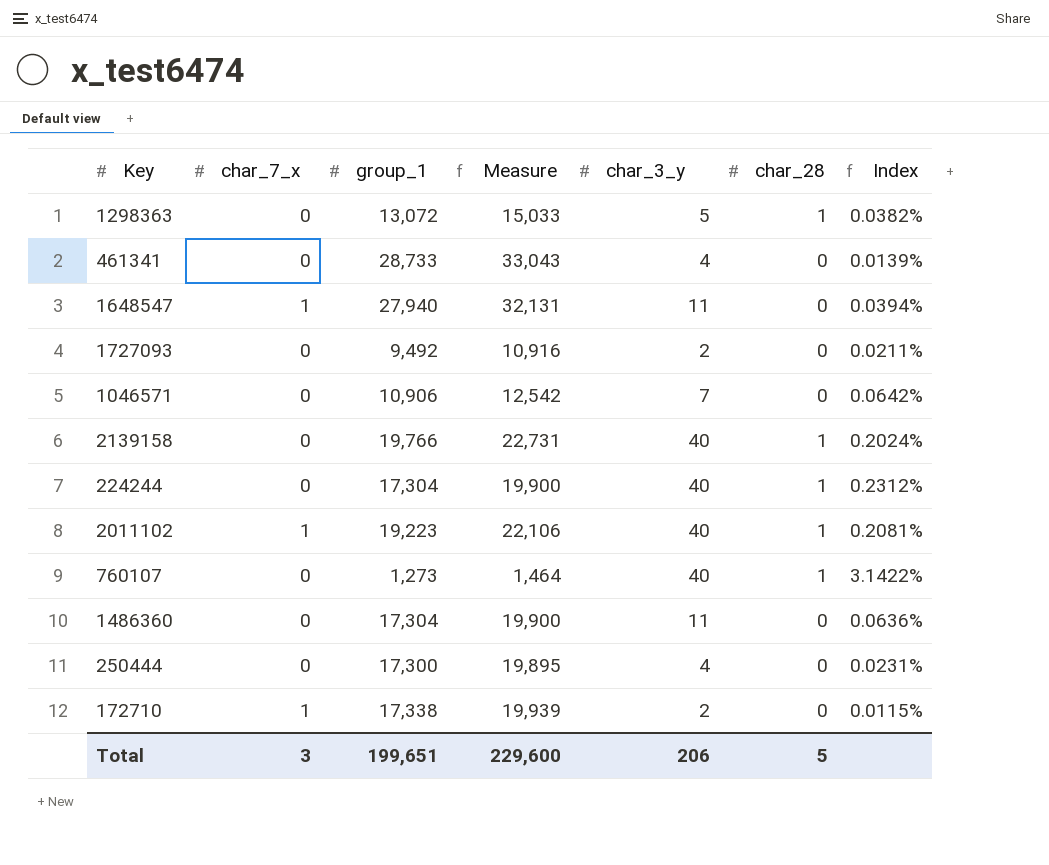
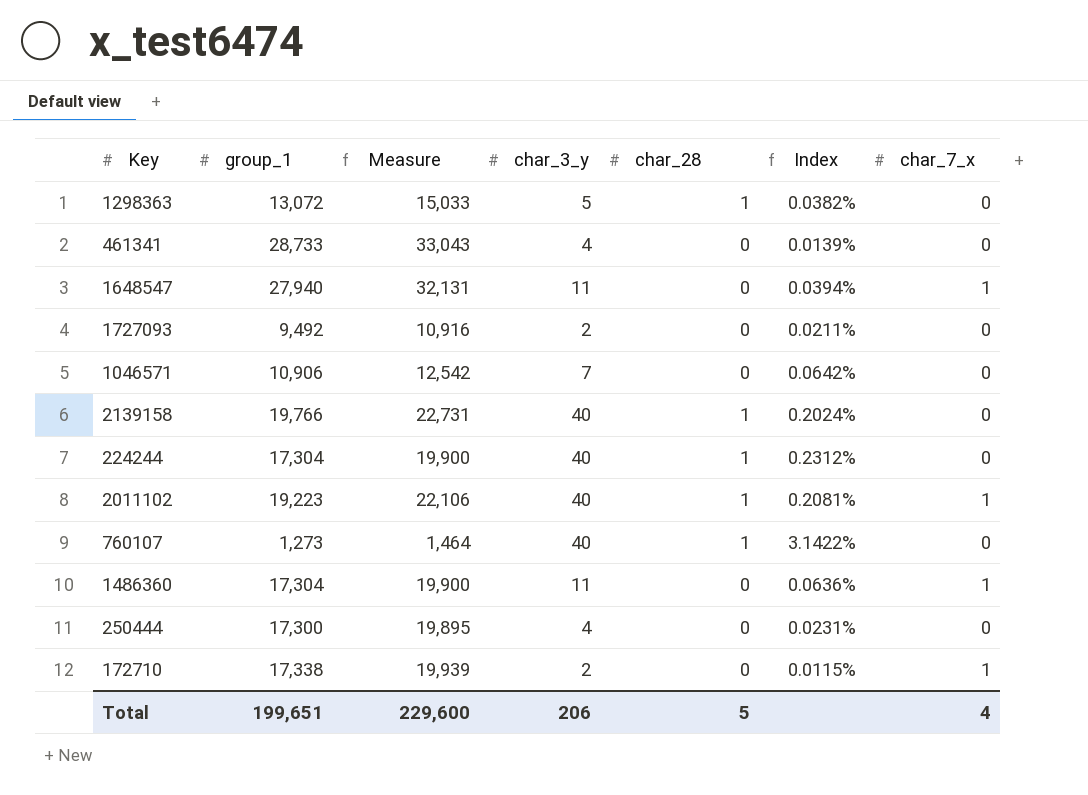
column char_7_x | position: 2 -> 7
1486360 | char_7_x: 0 -> 1
Total | char_7_x: 3 -> 4

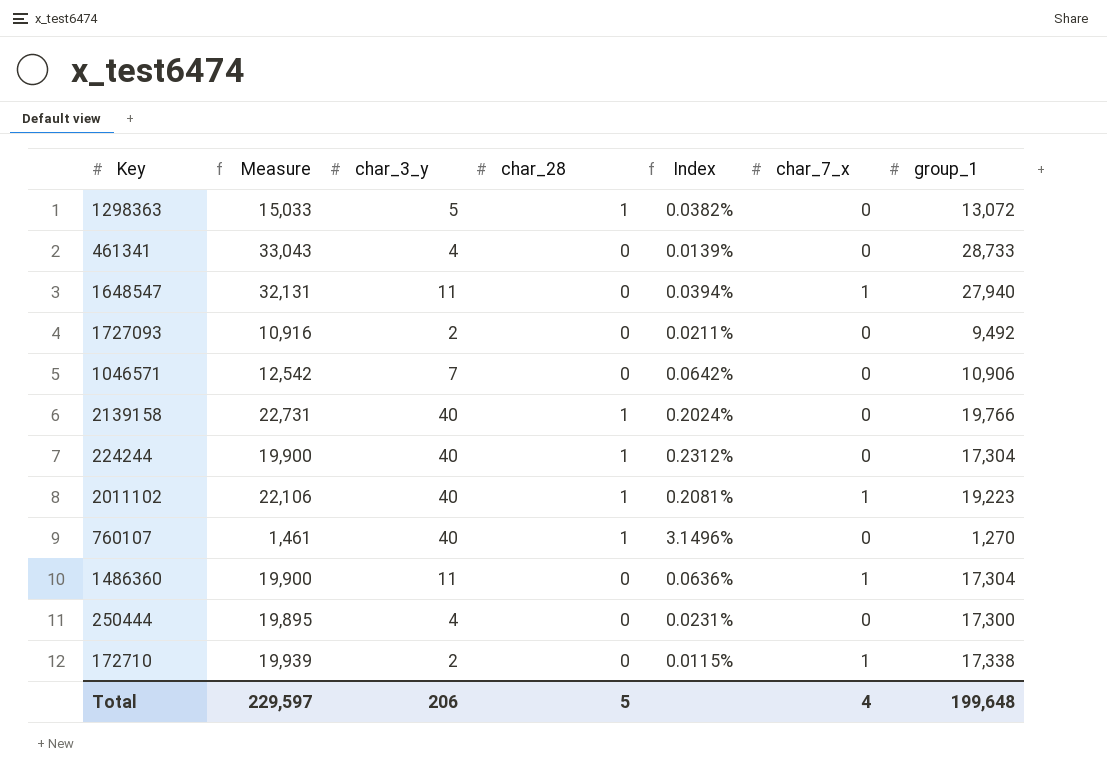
column group_1 | position: 2 -> 7
760107 | Measure: 1,464 -> 1,461
760107 | Index: 3.1422% -> 3.1496%
760107 | group_1: 1,273 -> 1,270
Total | Measure: 229,600 -> 229,597
Total | group_1: 199,651 -> 199,648

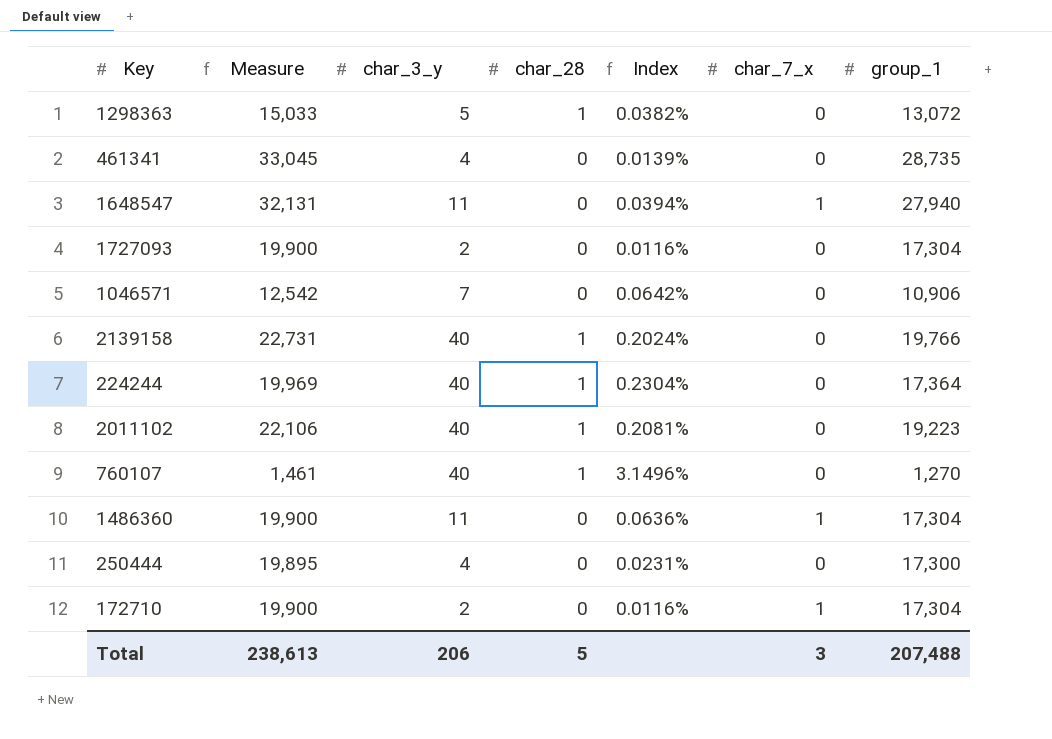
461341 | Measure: 33,043 -> 33,045
461341 | group_1: 28,733 -> 28,735
1727093 | Measure: 10,916 -> 19,900
1727093 | Index: 0.0211% -> 0.0116%
1727093 | group_1: 9,492 -> 17,304
224244 | Measure: 19,900 -> 19,969
224244 | Index: 0.2312% -> 0.2304%
224244 | group_1: 17,304 -> 17,364
2011102 | char_7_x: 1 -> 0
172710 | Measure: 19,939 -> 19,900
172710 | Index: 0.0115% -> 0.0116%
172710 | group_1: 17,338 -> 17,304
Total | Measure: 229,597 -> 238,613
Total | char_7_x: 4 -> 3
Total | group_1: 199,648 -> 207,488

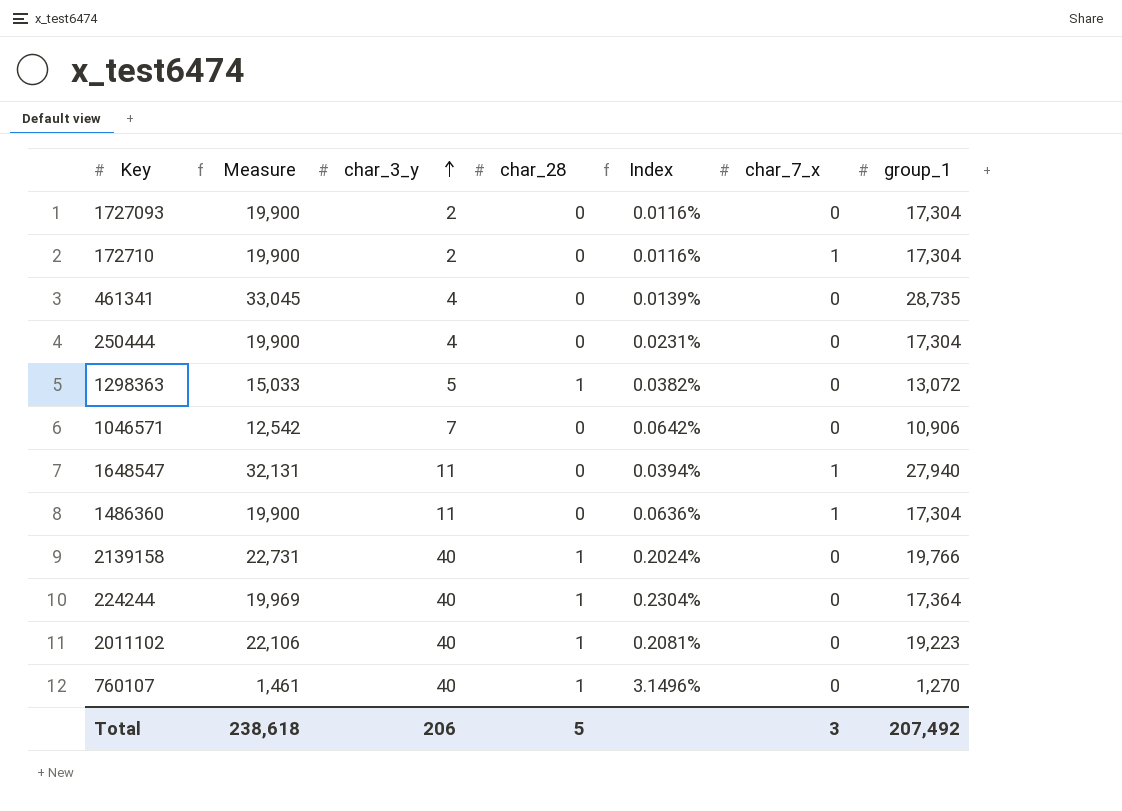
row order: none -> char_3_y ascending
250444 | Measure: 19,895 -> 19,900
250444 | group_1: 17,300 -> 17,304
Total | Measure: 238,613 -> 238,618
Total | group_1: 207,488 -> 207,492

